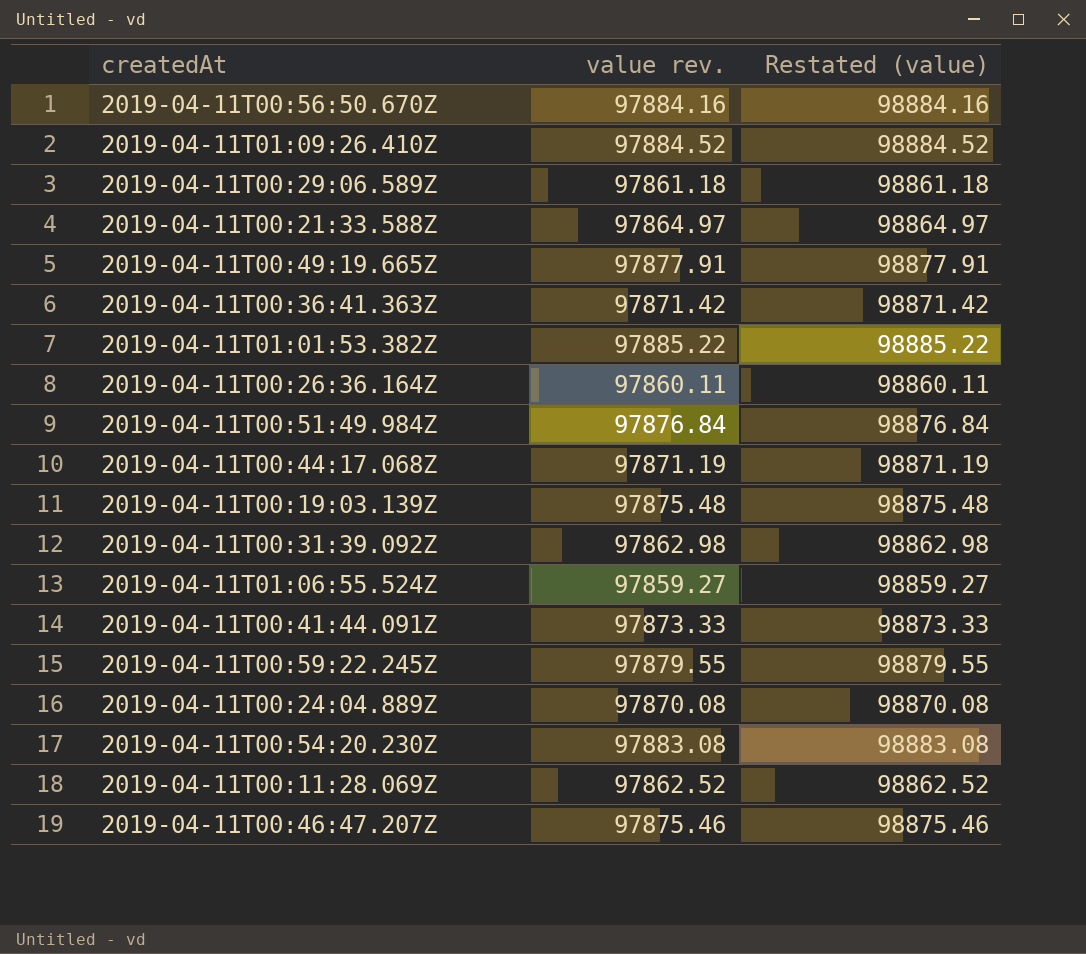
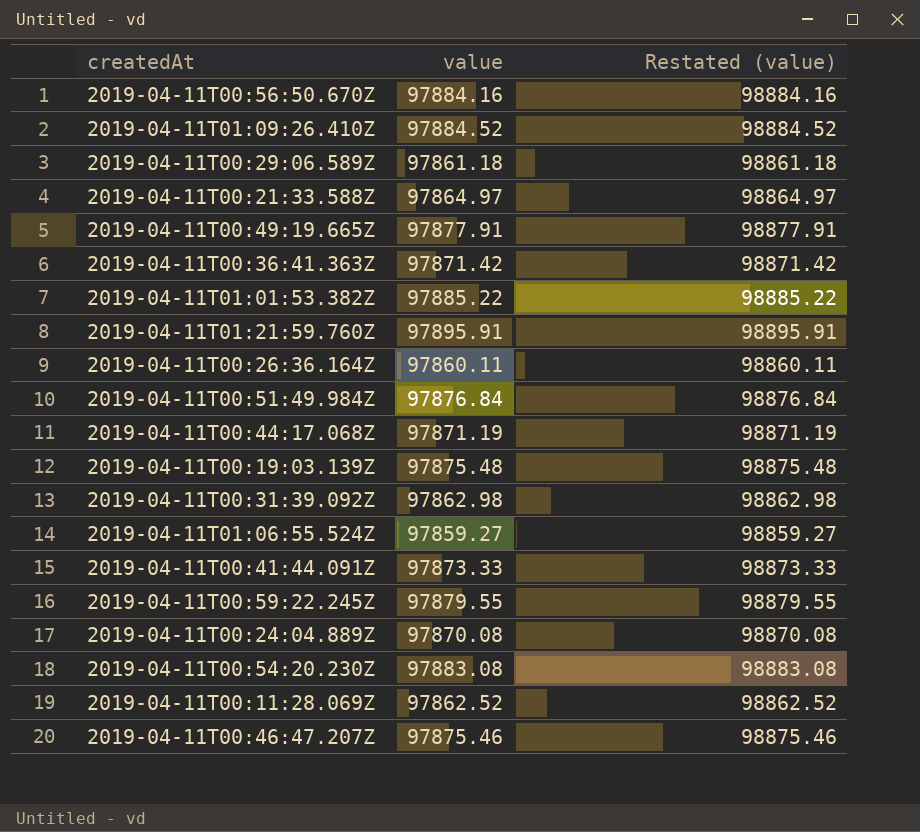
column name: value rev. -> value
row 2019-04-11T01:21:59.760Z: none -> 97895.91 | 98895.91

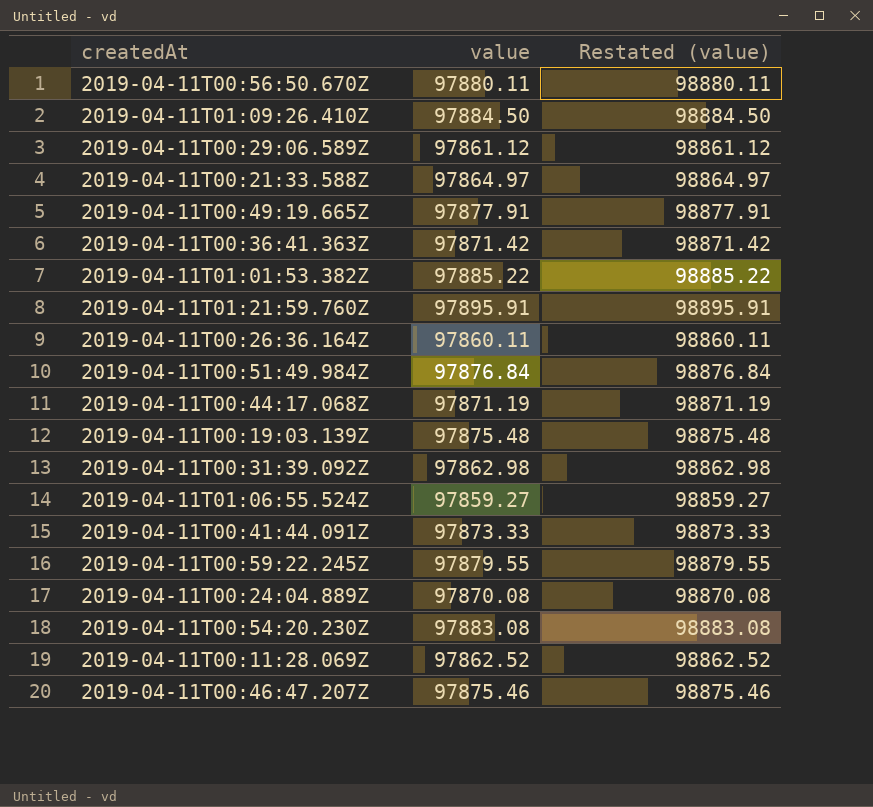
2019-04-11T00:56:50.670Z | value: 97884.16 -> 97880.11
2019-04-11T00:56:50.670Z | Restated (value): 98884.16 -> 98880.11
2019-04-11T01:09:26.410Z | value: 97884.52 -> 97884.50
2019-04-11T01:09:26.410Z | Restated (value): 98884.52 -> 98884.50
2019-04-11T00:29:06.589Z | value: 97861.18 -> 97861.12
2019-04-11T00:29:06.589Z | Restated (value): 98861.18 -> 98861.12

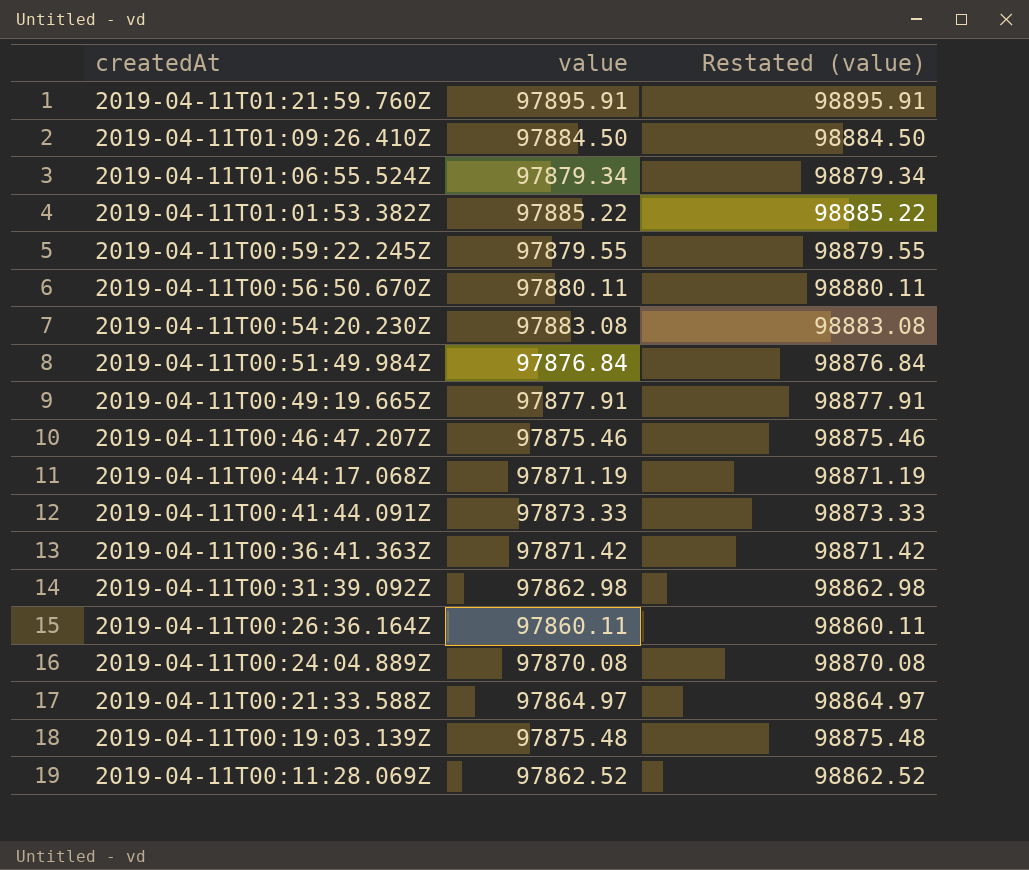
row order: none -> createdAt descending
row 2019-04-11T00:29:06.589Z: 97861.12 | 98861.12 -> none
2019-04-11T01:06:55.524Z | value: 97859.27 -> 97879.34
2019-04-11T01:06:55.524Z | Restated (value): 98859.27 -> 98879.34

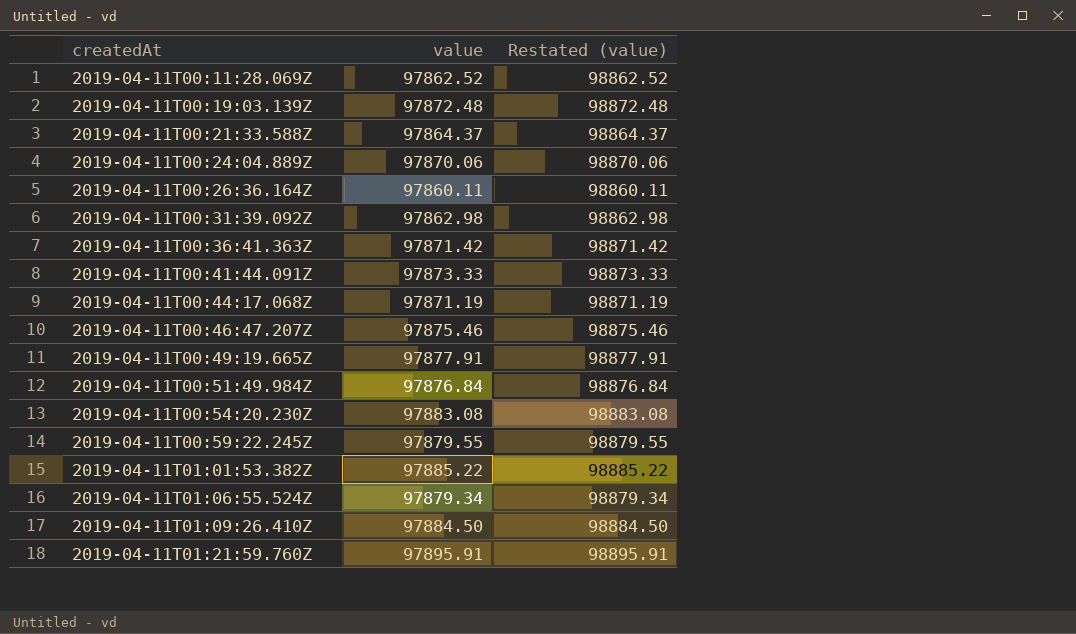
row order: createdAt descending -> createdAt ascending
row 2019-04-11T00:56:50.670Z: 97880.11 | 98880.11 -> none
2019-04-11T00:19:03.139Z | value: 97875.48 -> 97872.48
2019-04-11T00:19:03.139Z | Restated (value): 98875.48 -> 98872.48
2019-04-11T00:21:33.588Z | value: 97864.97 -> 97864.37
2019-04-11T00:21:33.588Z | Restated (value): 98864.97 -> 98864.37
2019-04-11T00:24:04.889Z | value: 97870.08 -> 97870.06
2019-04-11T00:24:04.889Z | Restated (value): 98870.08 -> 98870.06

